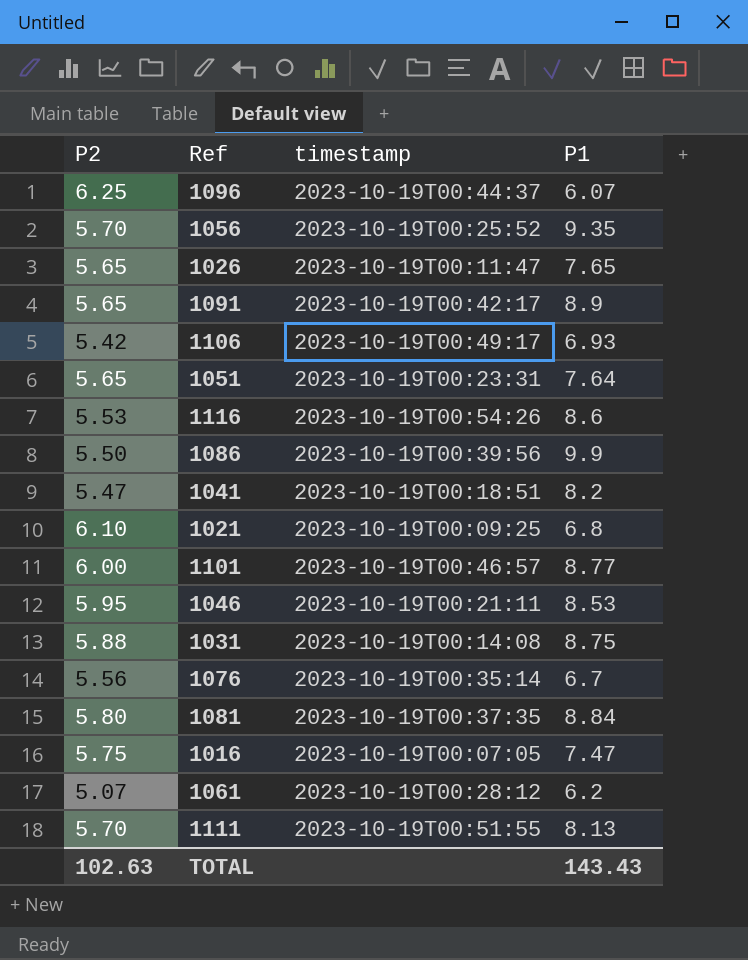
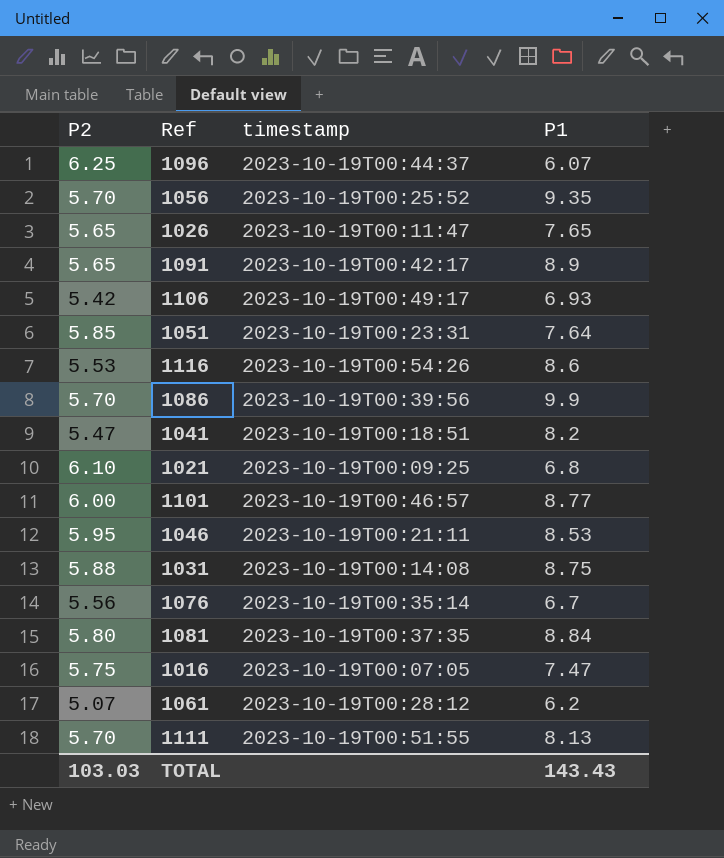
1051 | P2: 5.65 -> 5.85
1086 | P2: 5.50 -> 5.70
TOTAL | P2: 102.63 -> 103.03

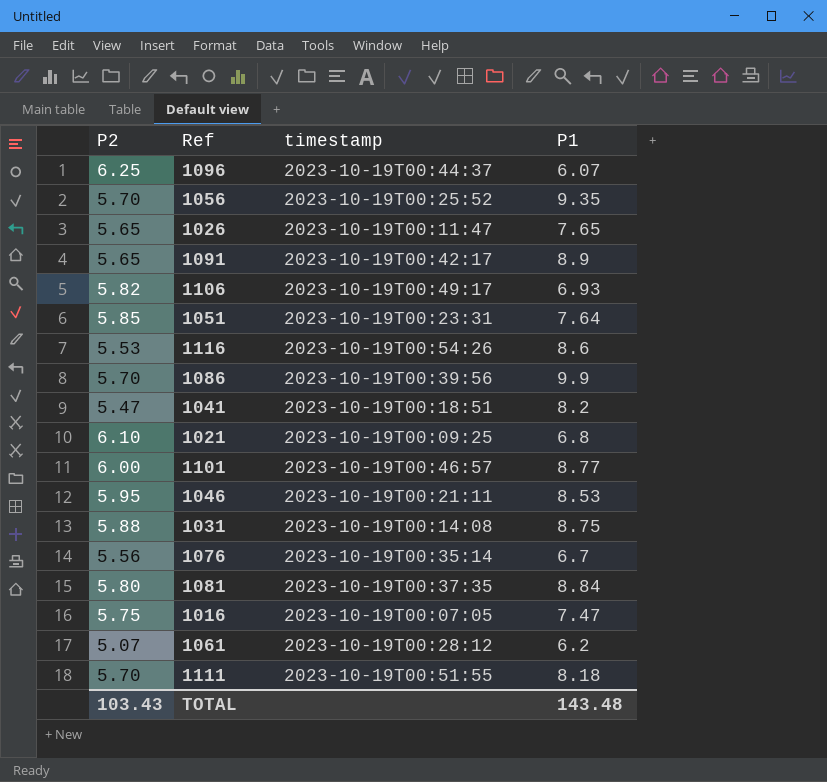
1106 | P2: 5.42 -> 5.82
1111 | P1: 8.13 -> 8.18
TOTAL | P2: 103.03 -> 103.43
TOTAL | P1: 143.43 -> 143.48

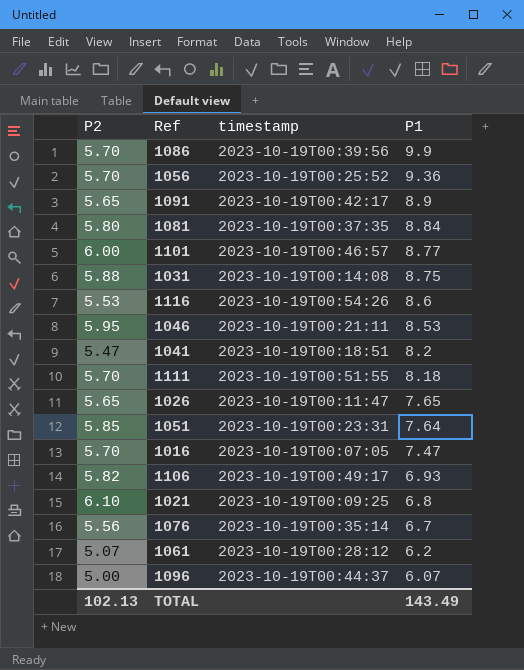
row order: none -> P1 descending
1056 | P1: 9.35 -> 9.36
1016 | P2: 5.75 -> 5.70
1096 | P2: 6.25 -> 5.00
TOTAL | P2: 103.43 -> 102.13
TOTAL | P1: 143.48 -> 143.49

